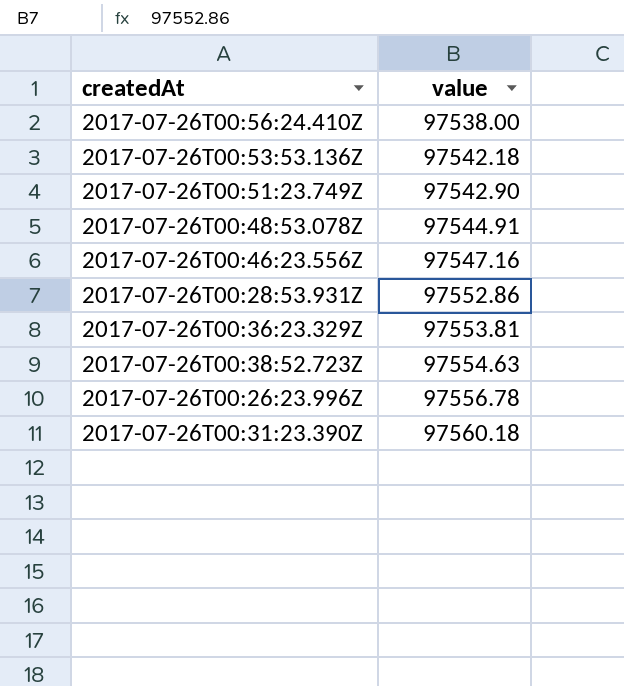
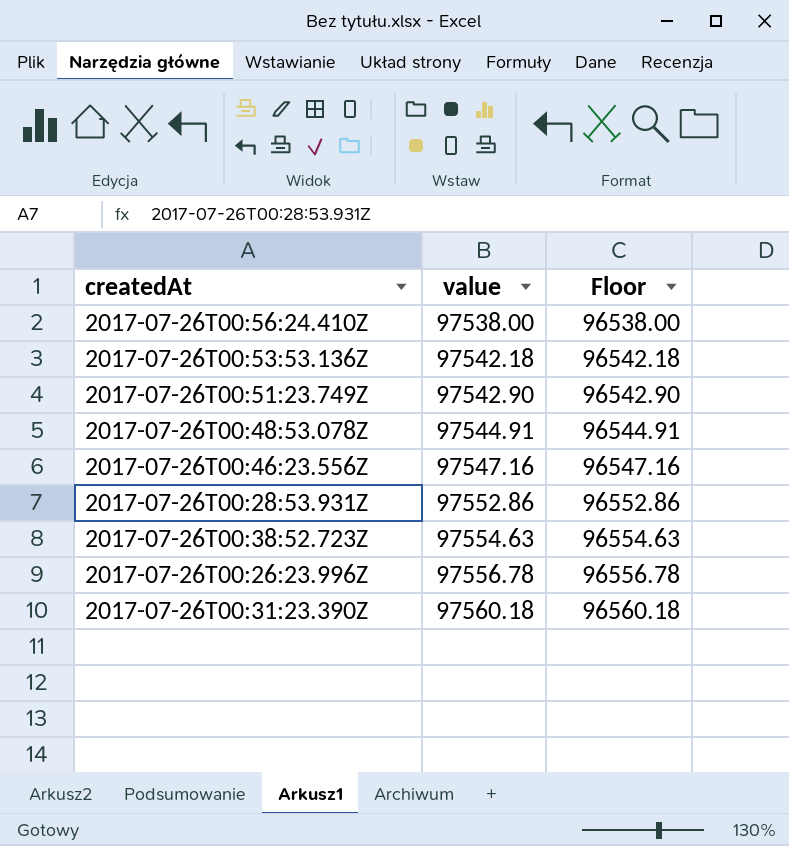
column Floor | formula: none -> [value] - 1000
row 2017-07-26T00:36:23.329Z: 97553.81 -> none

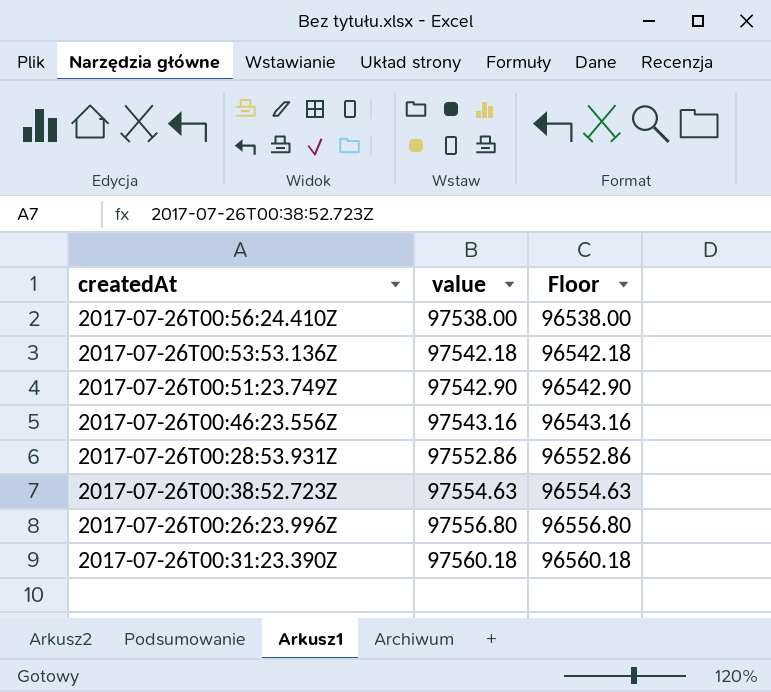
row 2017-07-26T00:48:53.078Z: 97544.91 | 96544.91 -> none
2017-07-26T00:46:23.556Z | value: 97547.16 -> 97543.16
2017-07-26T00:46:23.556Z | Floor: 96547.16 -> 96543.16
2017-07-26T00:26:23.996Z | value: 97556.78 -> 97556.80
2017-07-26T00:26:23.996Z | Floor: 96556.78 -> 96556.80

